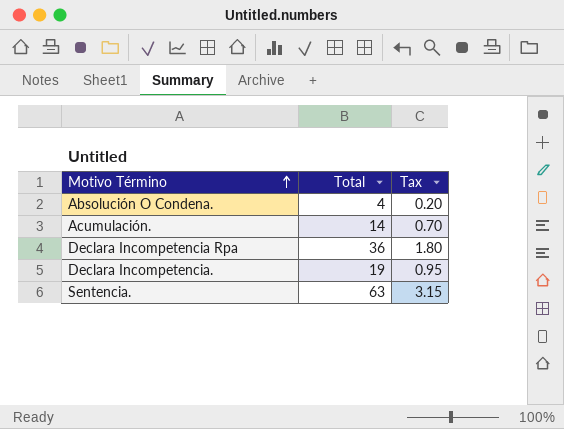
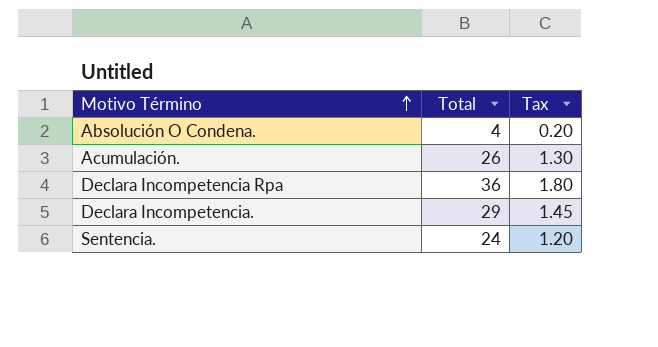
Acumulación. | Total: 14 -> 26
Acumulación. | Tax: 0.70 -> 1.30
Declara Incompetencia. | Total: 19 -> 29
Declara Incompetencia. | Tax: 0.95 -> 1.45
Sentencia. | Total: 63 -> 24
Sentencia. | Tax: 3.15 -> 1.20

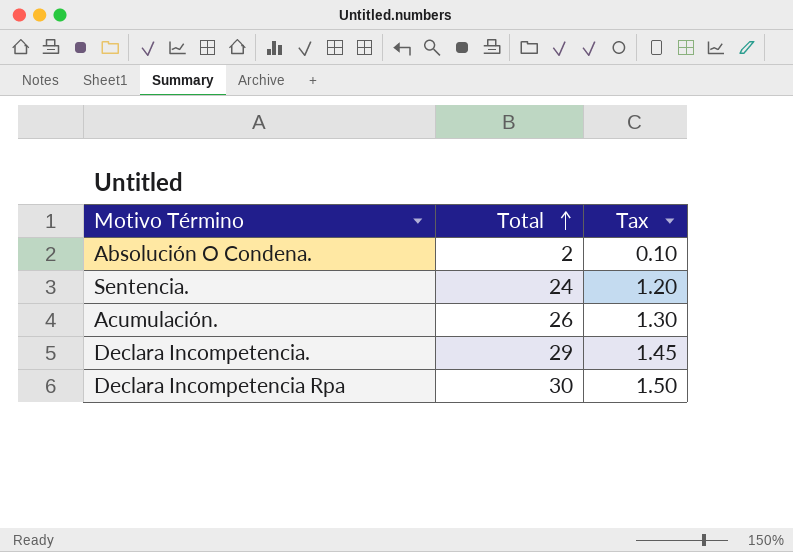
row order: Motivo Término ascending -> Total ascending
Absolución O Condena. | Total: 4 -> 2
Absolución O Condena. | Tax: 0.20 -> 0.10
Declara Incompetencia Rpa | Total: 36 -> 30
Declara Incompetencia Rpa | Tax: 1.80 -> 1.50

